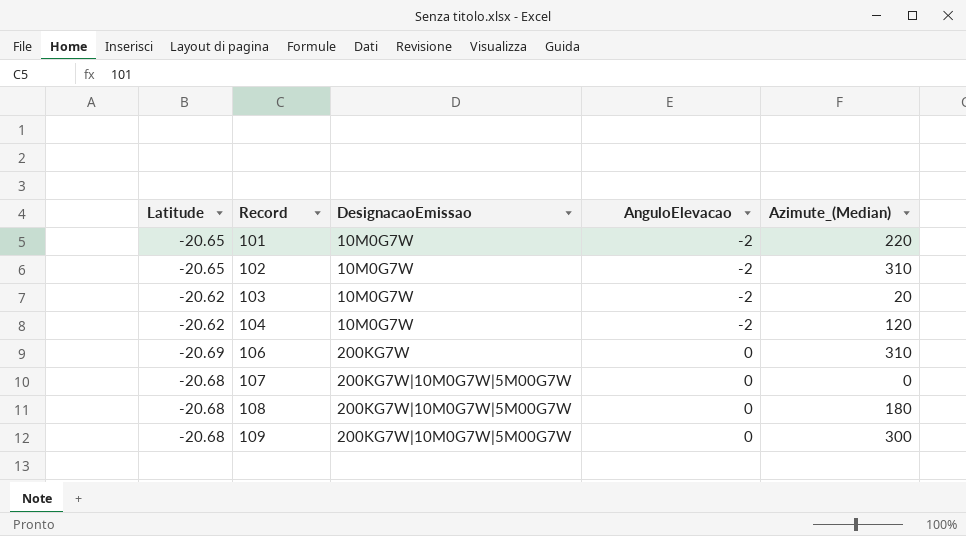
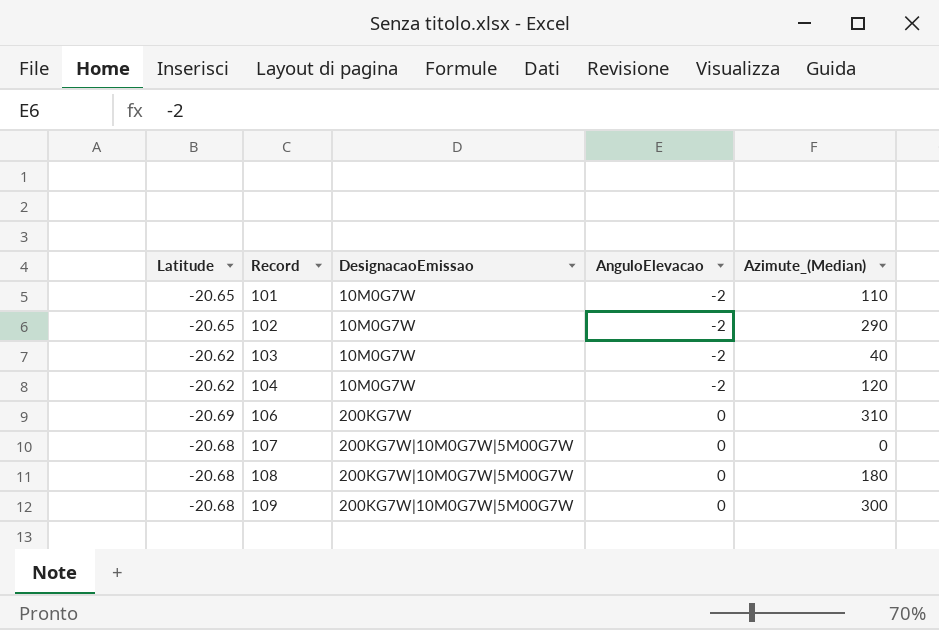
101 | Azimute_(Median): 220 -> 110
102 | Azimute_(Median): 310 -> 290
103 | Azimute_(Median): 20 -> 40

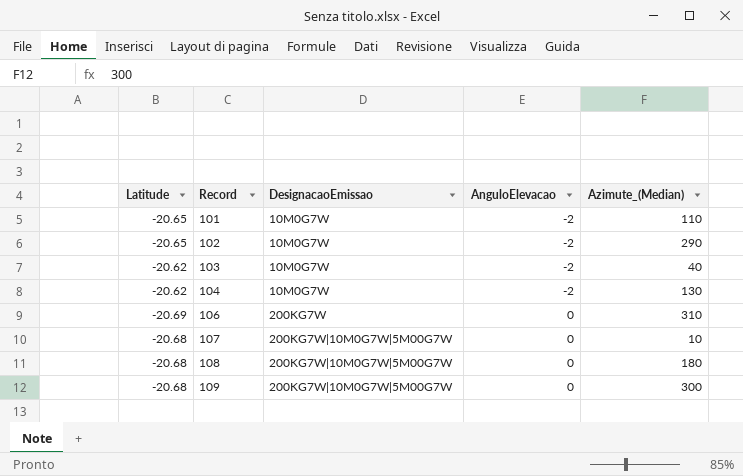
104 | Azimute_(Median): 120 -> 130
107 | Azimute_(Median): 0 -> 10

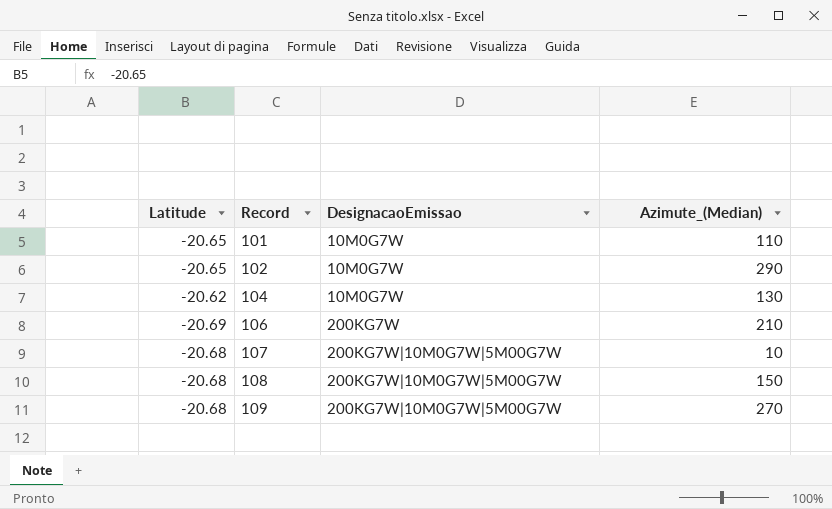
column AnguloElevacao | position: 4 -> none
row 103: -20.62 | 10M0G7W | -2 | 40 -> none
106 | Azimute_(Median): 310 -> 210
108 | Azimute_(Median): 180 -> 150
109 | Azimute_(Median): 300 -> 270

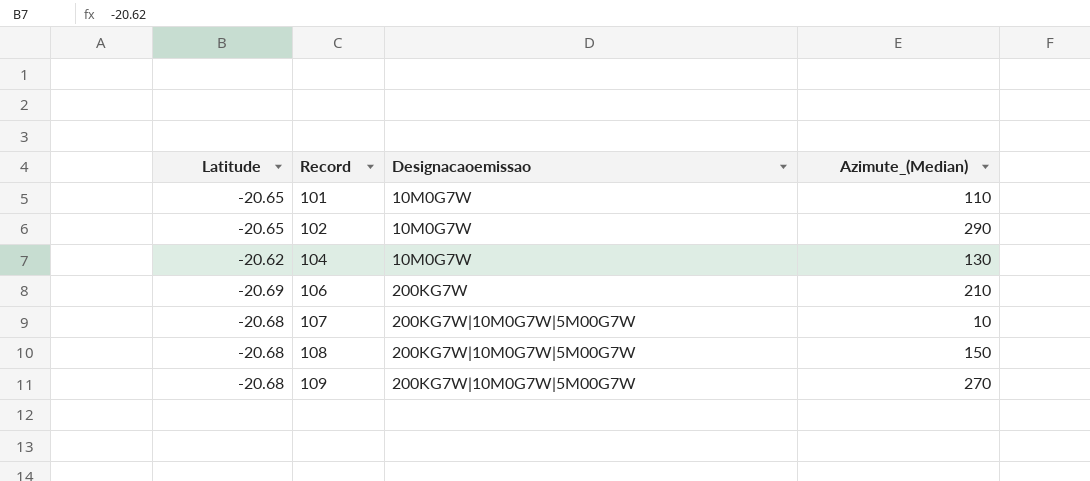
column name: DesignacaoEmissao -> Designacaoemissao

